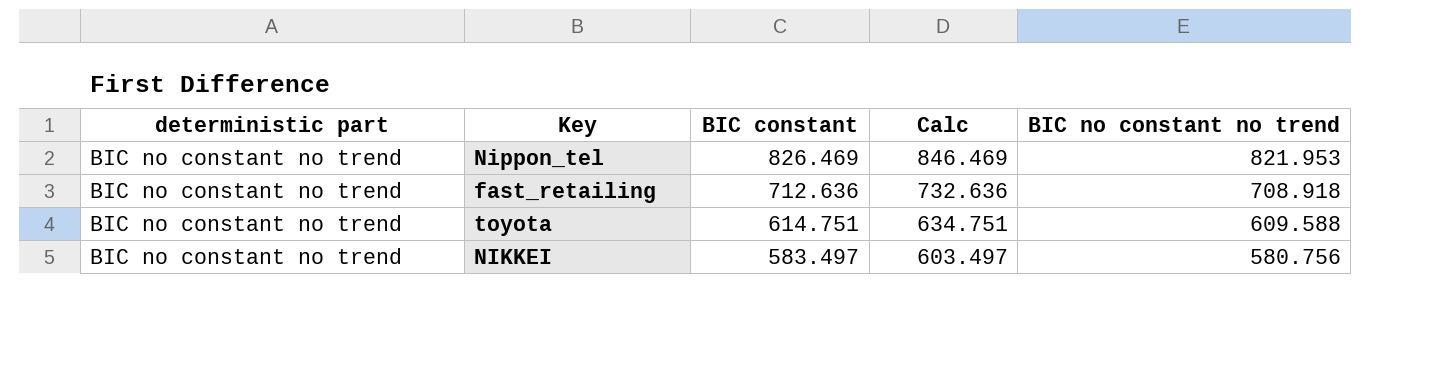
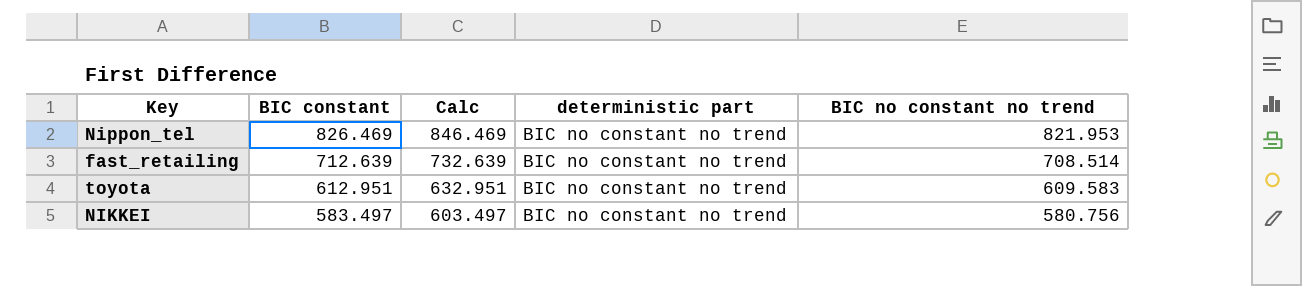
column deterministic part | position: 1 -> 4
fast_retailing | BIC constant: 712.636 -> 712.639
fast_retailing | Calc: 732.636 -> 732.639
fast_retailing | BIC no constant no trend: 708.918 -> 708.514
toyota | BIC constant: 614.751 -> 612.951
toyota | Calc: 634.751 -> 632.951
toyota | BIC no constant no trend: 609.588 -> 609.583

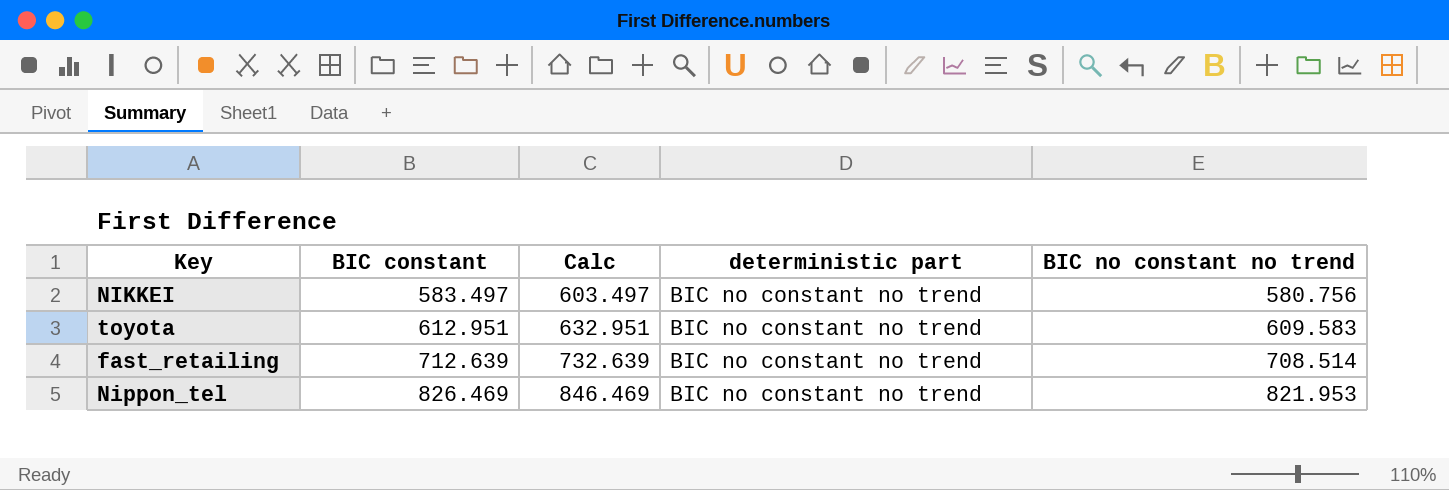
row order: BIC constant descending -> BIC constant ascending

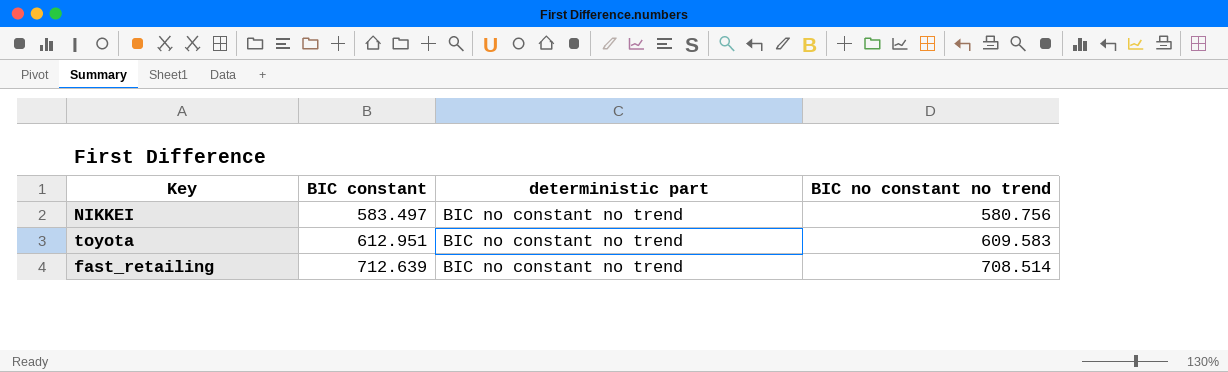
column Calc | formula: [BIC constant] + 20 -> none
row Nippon_tel: 826.469 | 846.469 | BIC no constant no trend | 821.953 -> none

